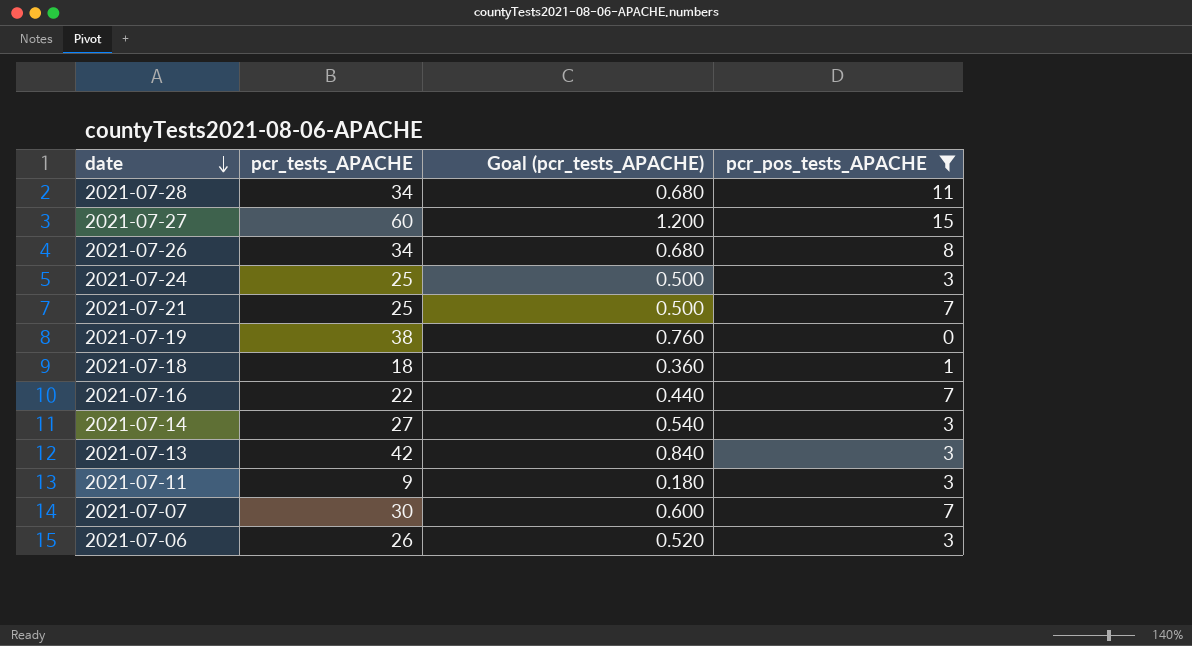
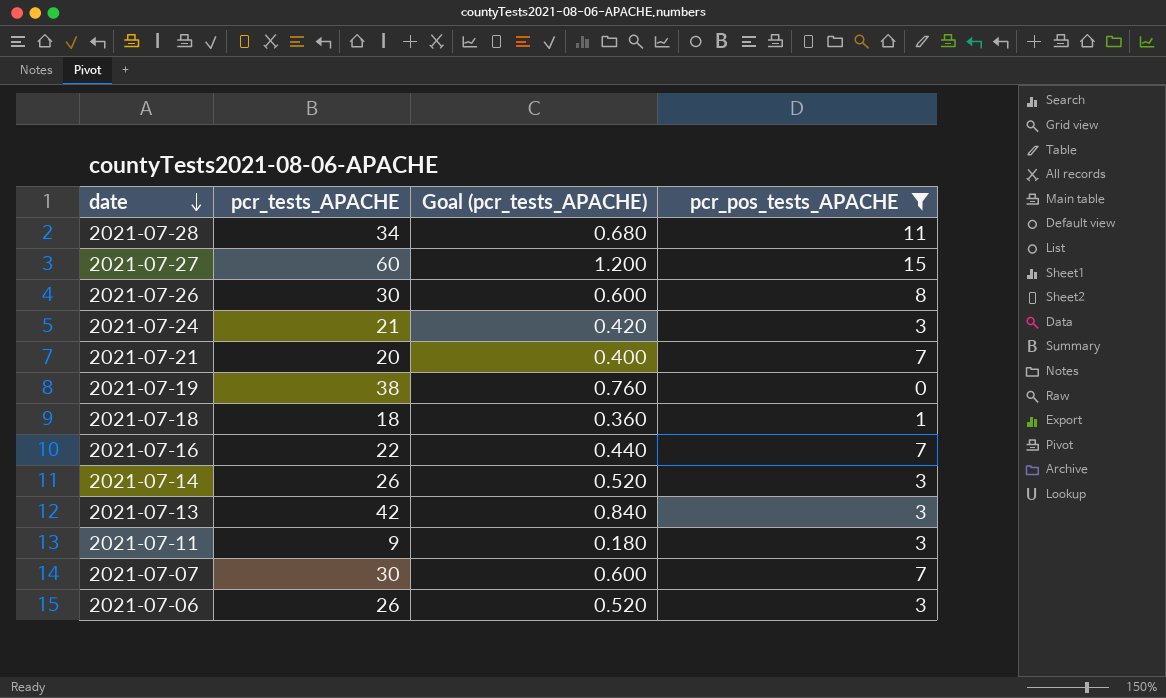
2021-07-26 | pcr_tests_APACHE: 34 -> 30
2021-07-26 | Goal (pcr_tests_APACHE): 0.680 -> 0.600
2021-07-24 | pcr_tests_APACHE: 25 -> 21
2021-07-24 | Goal (pcr_tests_APACHE): 0.500 -> 0.420
2021-07-21 | pcr_tests_APACHE: 25 -> 20
2021-07-21 | Goal (pcr_tests_APACHE): 0.500 -> 0.400
2021-07-14 | pcr_tests_APACHE: 27 -> 26
2021-07-14 | Goal (pcr_tests_APACHE): 0.540 -> 0.520

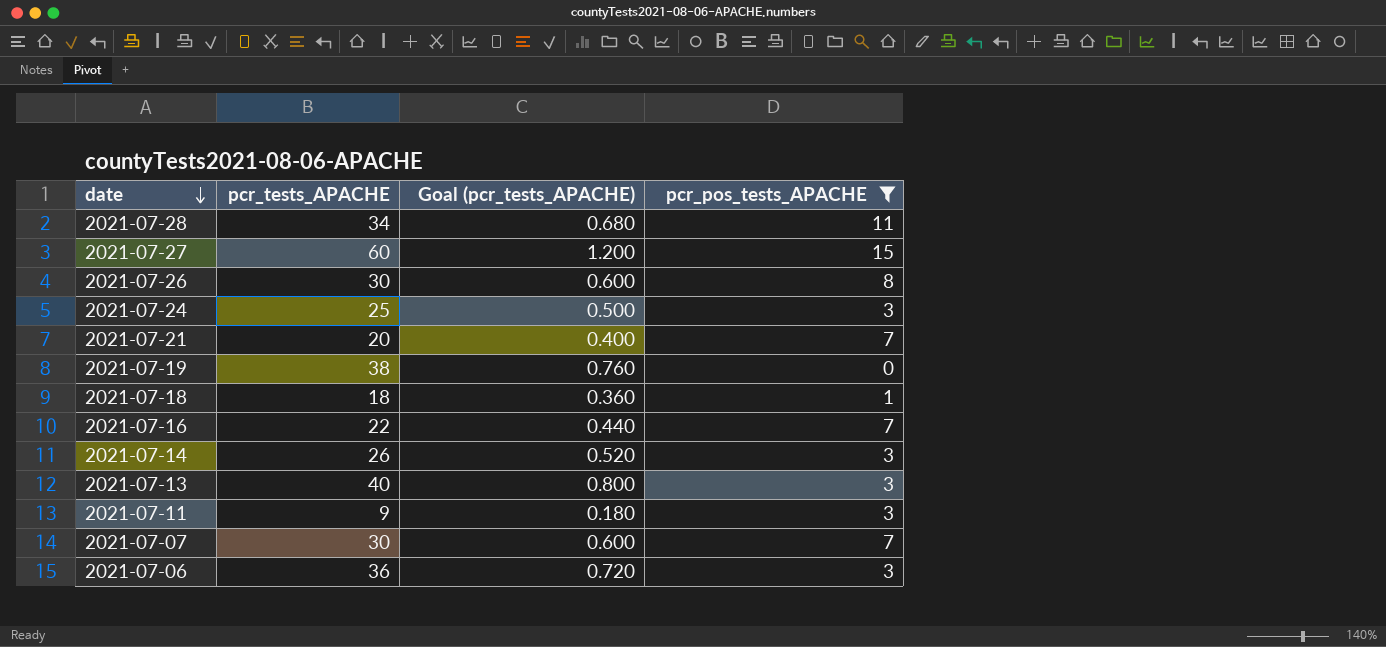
2021-07-24 | pcr_tests_APACHE: 21 -> 25
2021-07-24 | Goal (pcr_tests_APACHE): 0.420 -> 0.500
2021-07-13 | pcr_tests_APACHE: 42 -> 40
2021-07-13 | Goal (pcr_tests_APACHE): 0.840 -> 0.800
2021-07-06 | pcr_tests_APACHE: 26 -> 36
2021-07-06 | Goal (pcr_tests_APACHE): 0.520 -> 0.720

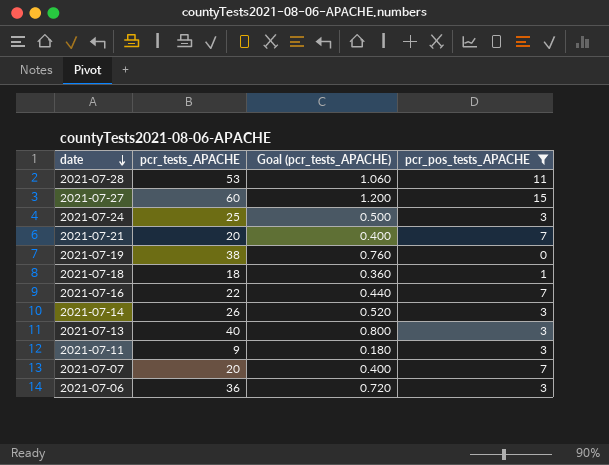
row 2021-07-26: 30 | 0.600 | 8 -> none
2021-07-28 | pcr_tests_APACHE: 34 -> 53
2021-07-28 | Goal (pcr_tests_APACHE): 0.680 -> 1.060
2021-07-07 | pcr_tests_APACHE: 30 -> 20
2021-07-07 | Goal (pcr_tests_APACHE): 0.600 -> 0.400

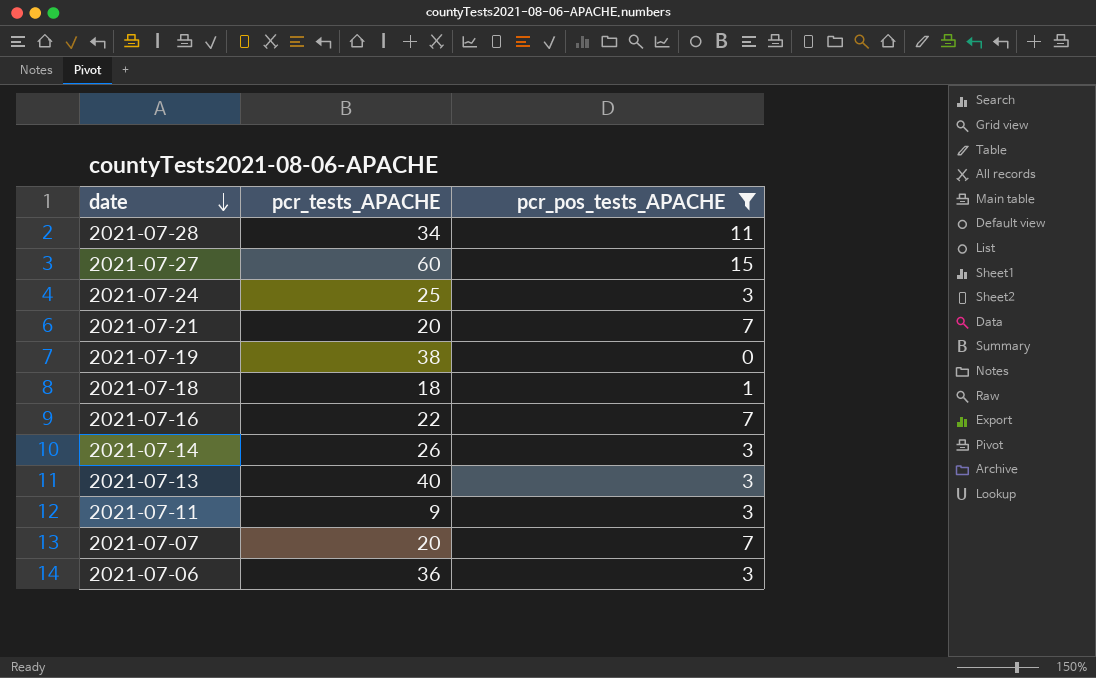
column Goal (pcr_tests_APACHE) | formula: [pcr_tests_APACHE] * 0.02 -> none
2021-07-28 | pcr_tests_APACHE: 53 -> 34

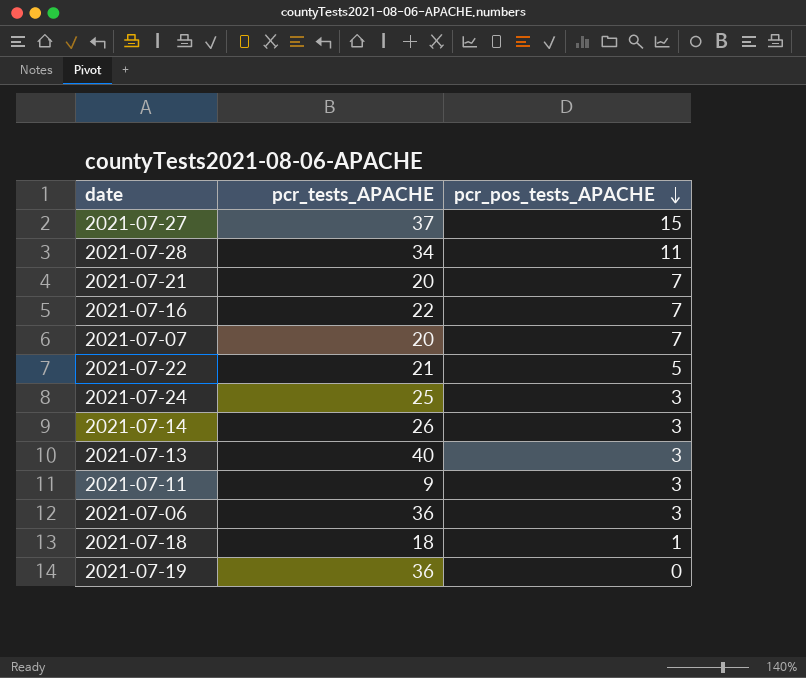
filter: pcr_pos_tests_APACHE != 5 -> none
row order: date descending -> pcr_pos_tests_APACHE descending
2021-07-27 | pcr_tests_APACHE: 60 -> 37
2021-07-19 | pcr_tests_APACHE: 38 -> 36

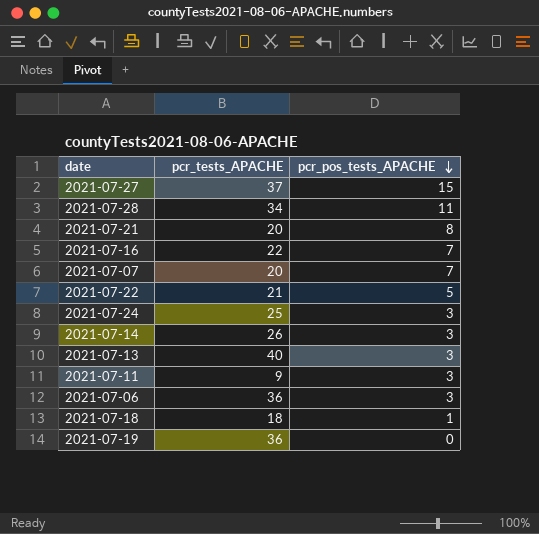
2021-07-21 | pcr_pos_tests_APACHE: 7 -> 8

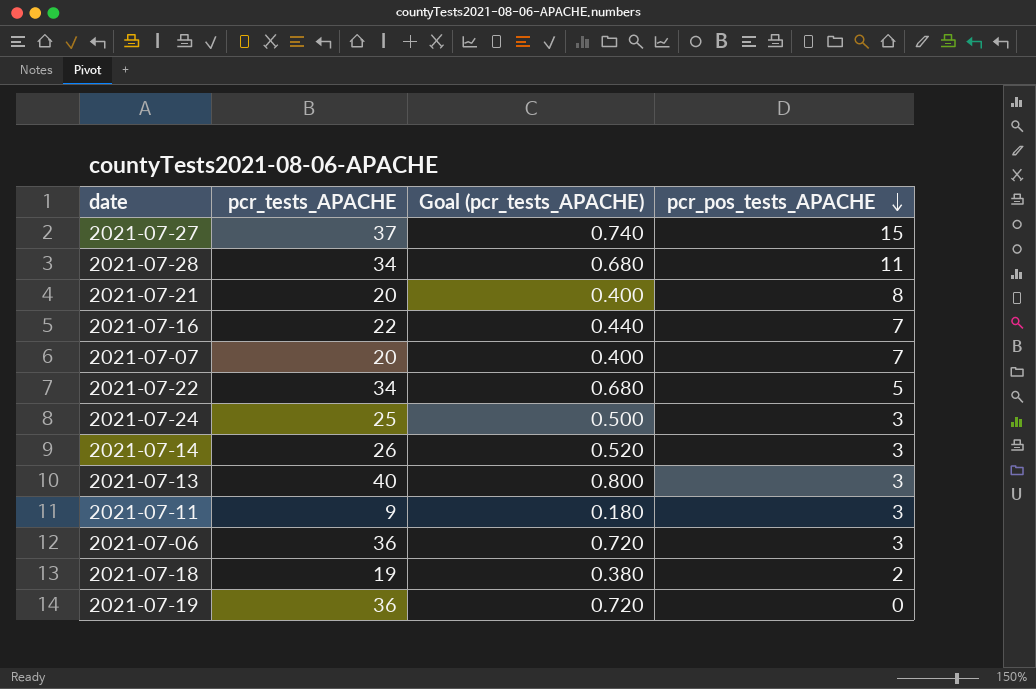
column Goal (pcr_tests_APACHE) | formula: none -> [pcr_tests_APACHE] * 0.02
2021-07-22 | pcr_tests_APACHE: 21 -> 34
2021-07-18 | pcr_tests_APACHE: 18 -> 19
2021-07-18 | pcr_pos_tests_APACHE: 1 -> 2

